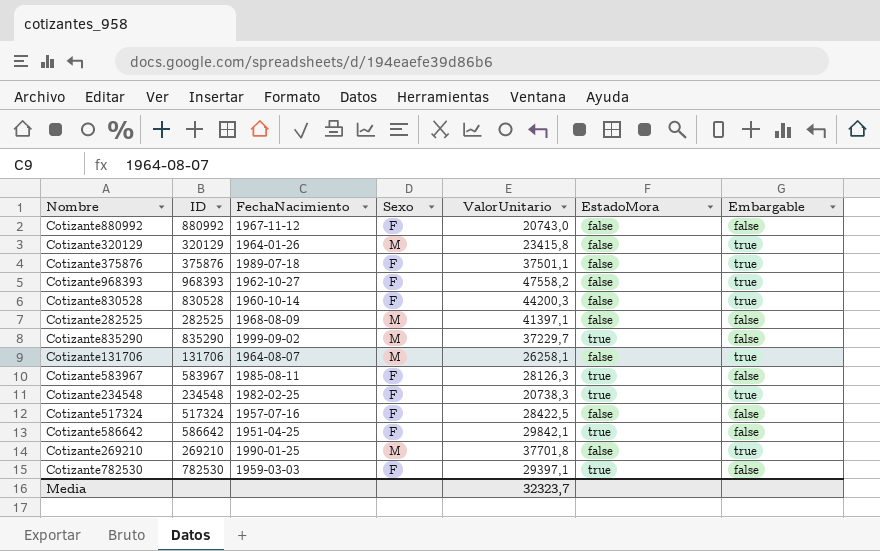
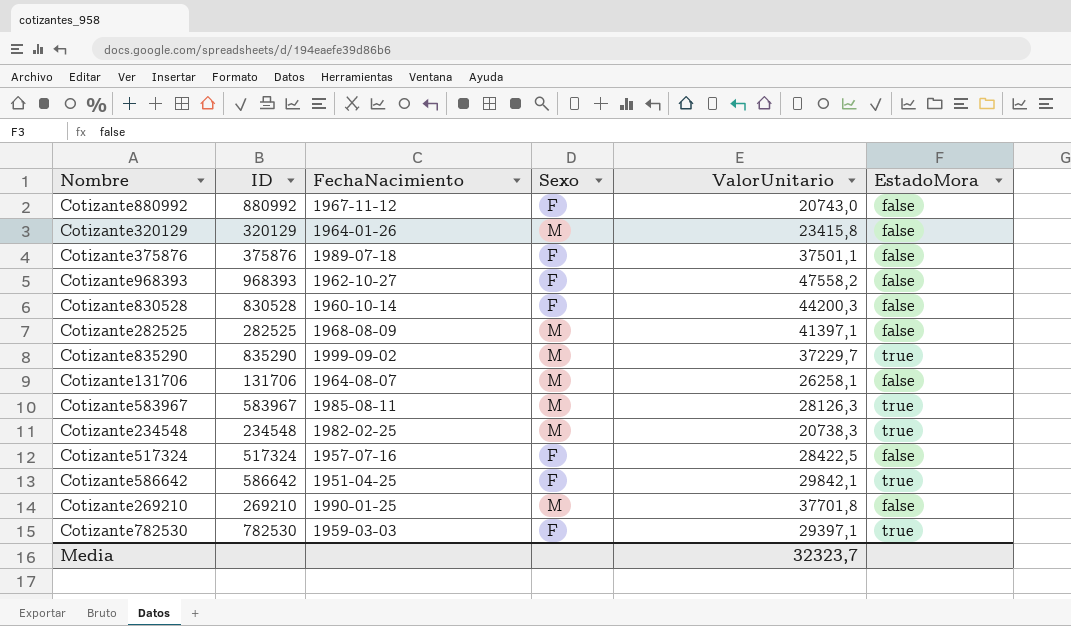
column Embargable | position: 7 -> none
Cotizante583967 | Sexo: F -> M
Cotizante234548 | Sexo: F -> M

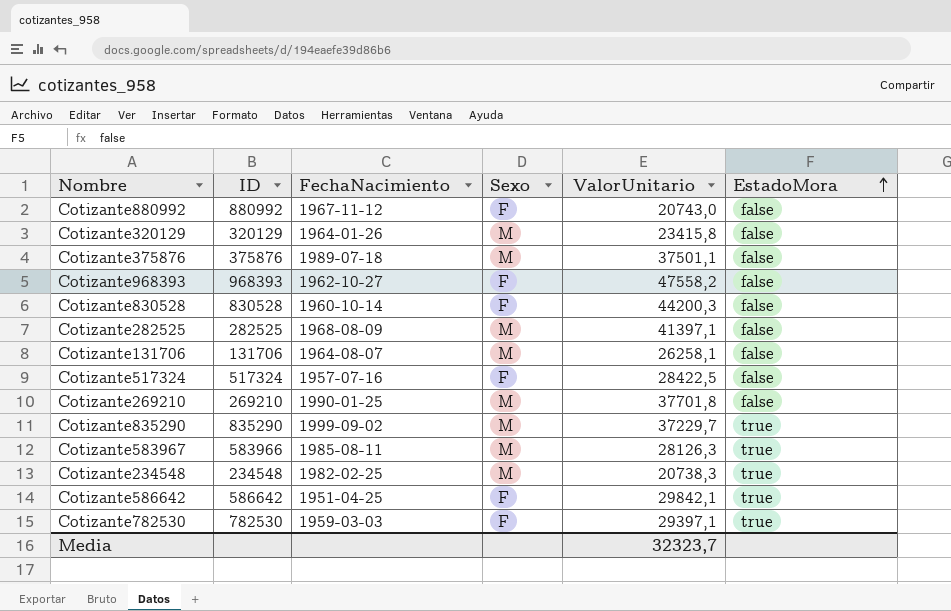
row order: none -> EstadoMora ascending
Cotizante375876 | Sexo: F -> M
Cotizante583967 | ID: 583967 -> 583966

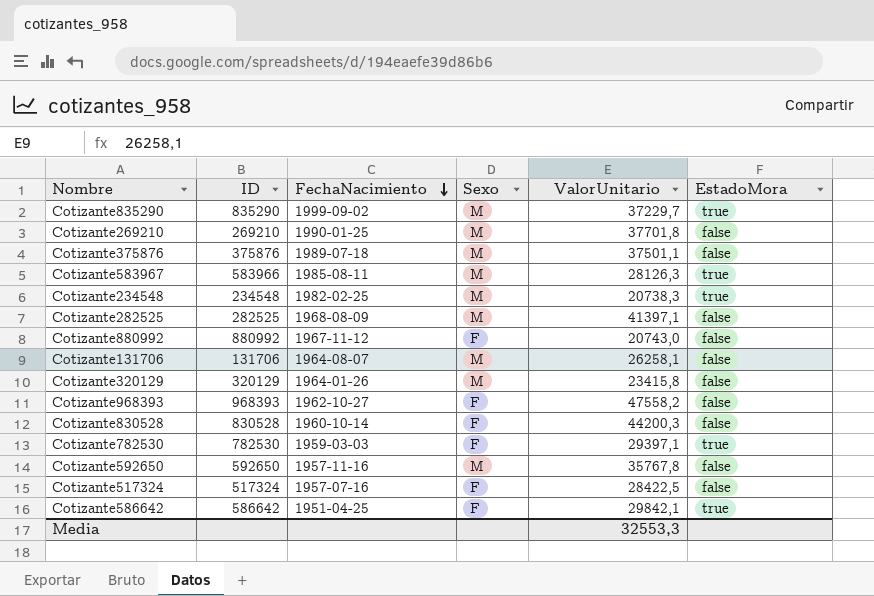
row order: EstadoMora ascending -> FechaNacimiento descending
row Cotizante592650: none -> 592650 | 1957-11-16 | M | 35767,8 | false
Media | ValorUnitario: 32323,7 -> 32553,3

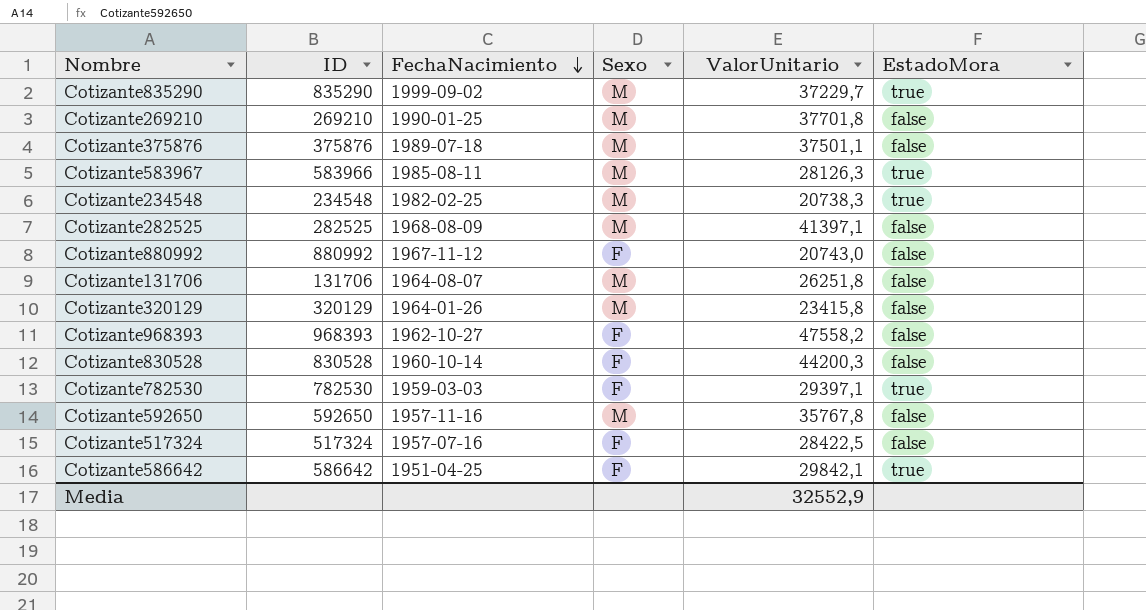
Cotizante131706 | ValorUnitario: 26258,1 -> 26251,8
Media | ValorUnitario: 32553,3 -> 32552,9

